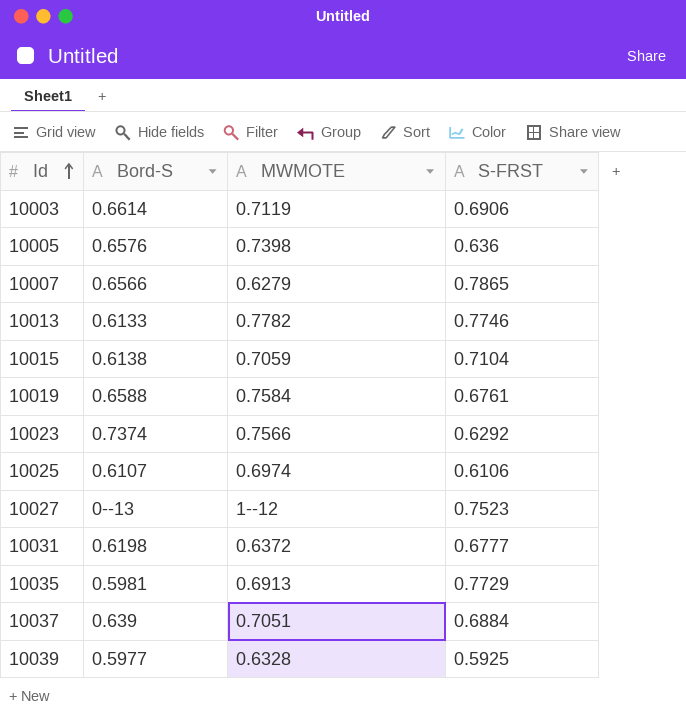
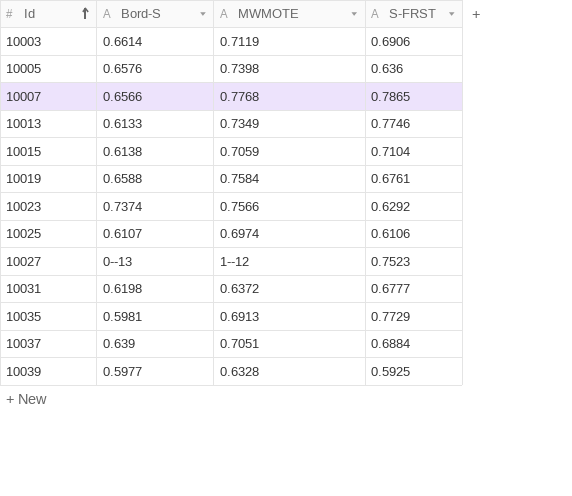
10007 | MWMOTE: 0.6279 -> 0.7768
10013 | MWMOTE: 0.7782 -> 0.7349

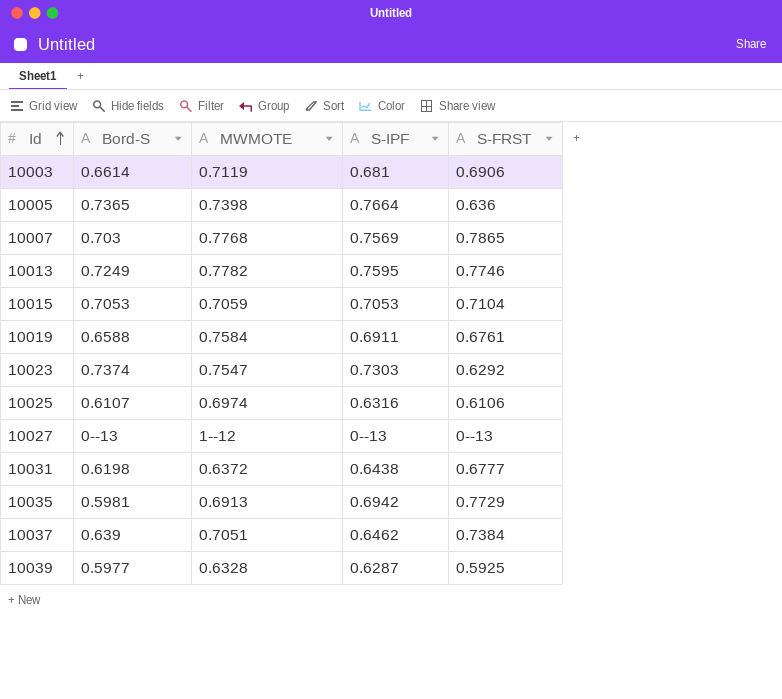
column S-IPF | position: none -> 4
10005 | Bord-S: 0.6576 -> 0.7365
10007 | Bord-S: 0.6566 -> 0.703
10013 | Bord-S: 0.6133 -> 0.7249
10013 | MWMOTE: 0.7349 -> 0.7782
10015 | Bord-S: 0.6138 -> 0.7053
10023 | MWMOTE: 0.7566 -> 0.7547
10027 | S-FRST: 0.7523 -> 0--13
10037 | S-FRST: 0.6884 -> 0.7384

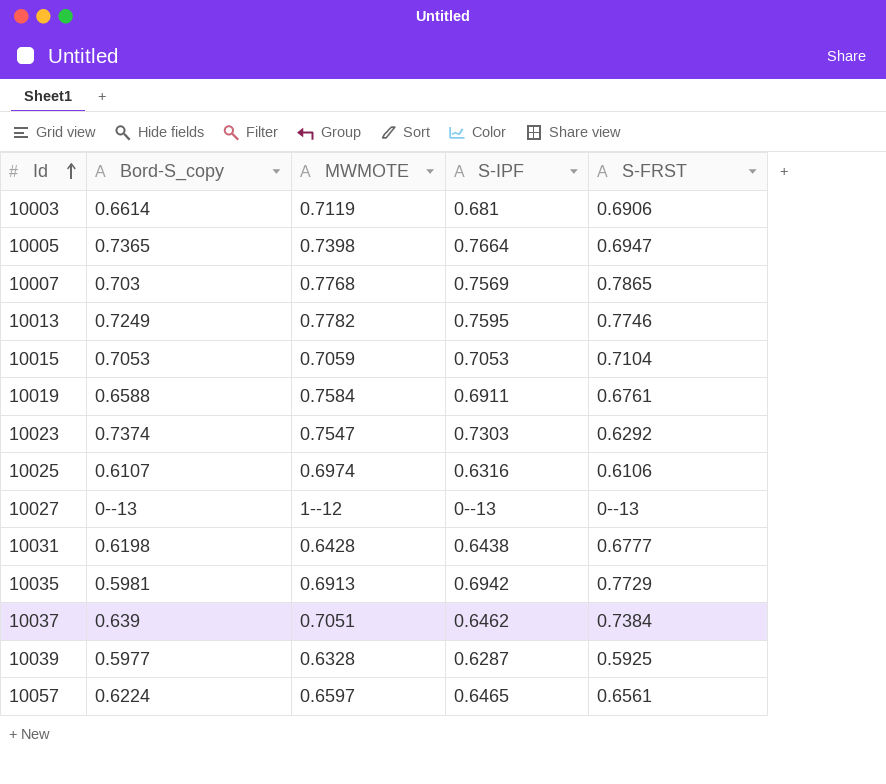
column name: Bord-S -> Bord-S_copy
10005 | S-FRST: 0.636 -> 0.6947
10031 | MWMOTE: 0.6372 -> 0.6428
row 10057: none -> 0.6224 | 0.6597 | 0.6465 | 0.6561

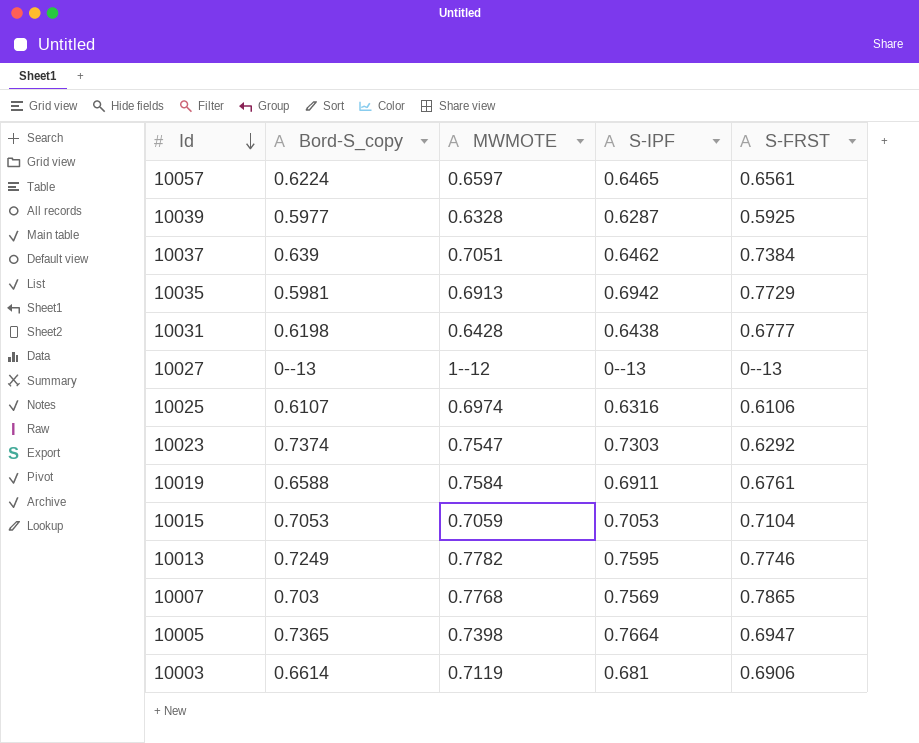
row order: Id ascending -> Id descending

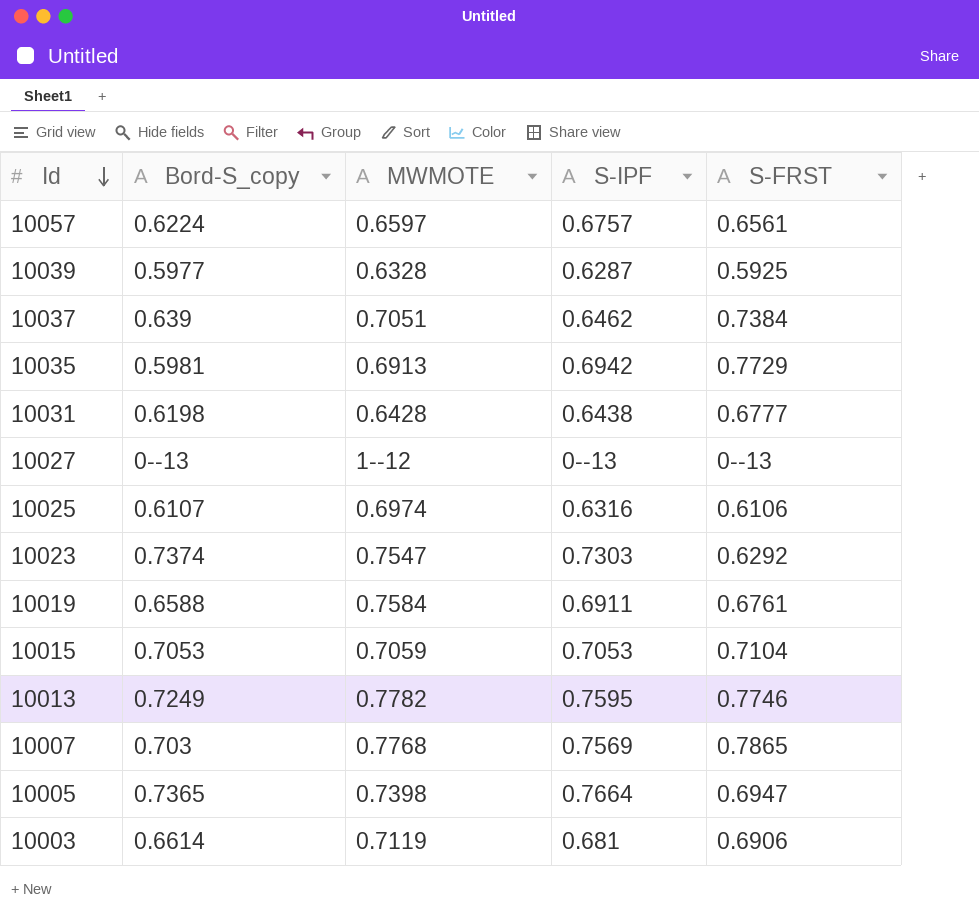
10057 | S-IPF: 0.6465 -> 0.6757

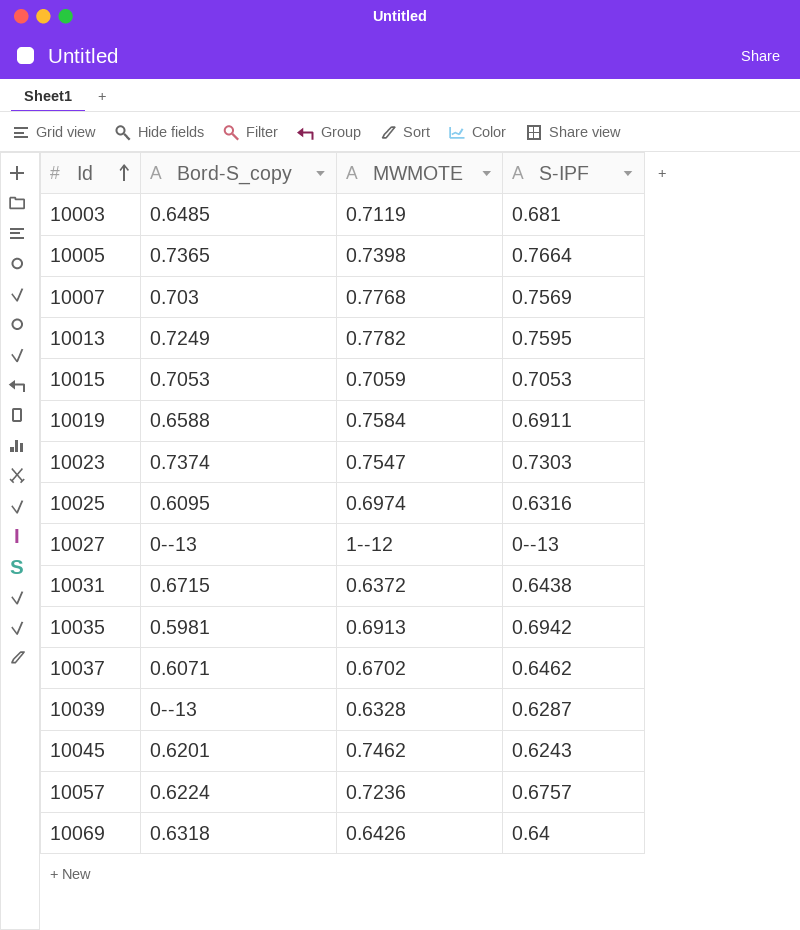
row order: Id descending -> Id ascending
column S-FRST | position: 5 -> none
10003 | Bord-S_copy: 0.6614 -> 0.6485
10025 | Bord-S_copy: 0.6107 -> 0.6095
10031 | Bord-S_copy: 0.6198 -> 0.6715
10031 | MWMOTE: 0.6428 -> 0.6372
10037 | Bord-S_copy: 0.639 -> 0.6071
10037 | MWMOTE: 0.7051 -> 0.6702
10039 | Bord-S_copy: 0.5977 -> 0--13
row 10045: none -> 0.6201 | 0.7462 | 0.6243
10057 | MWMOTE: 0.6597 -> 0.7236
row 10069: none -> 0.6318 | 0.6426 | 0.64

